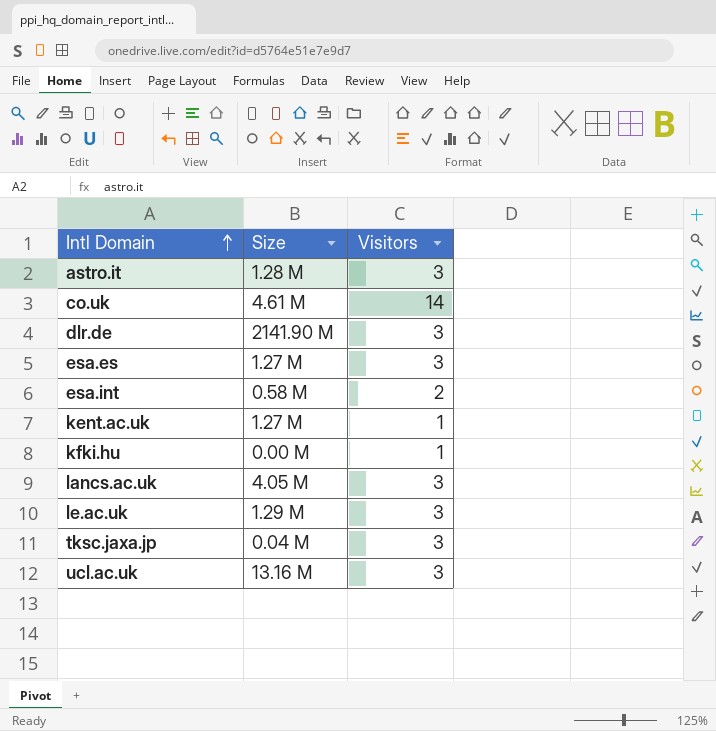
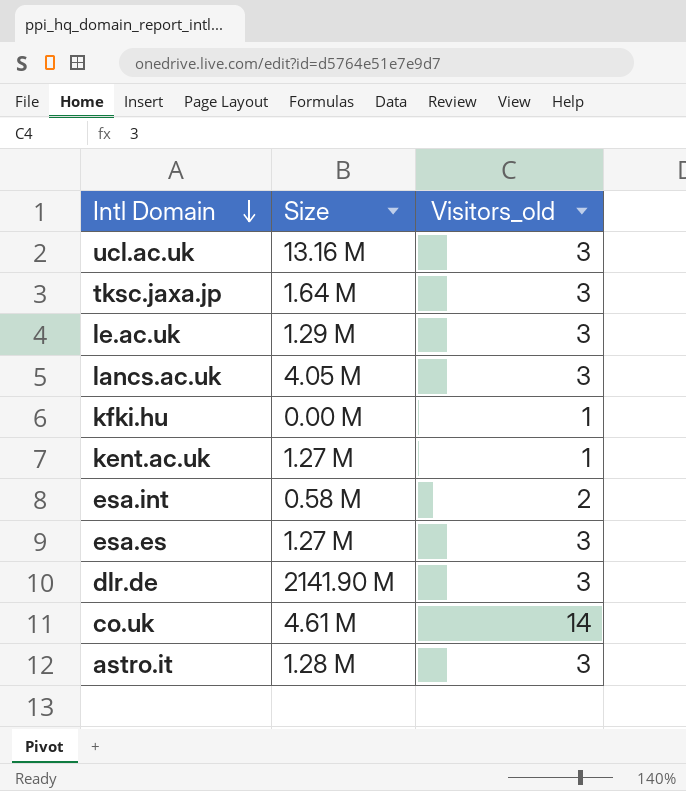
row order: Intl Domain ascending -> Intl Domain descending
column name: Visitors -> Visitors_old
tksc.jaxa.jp | Size: 0.04 M -> 1.64 M

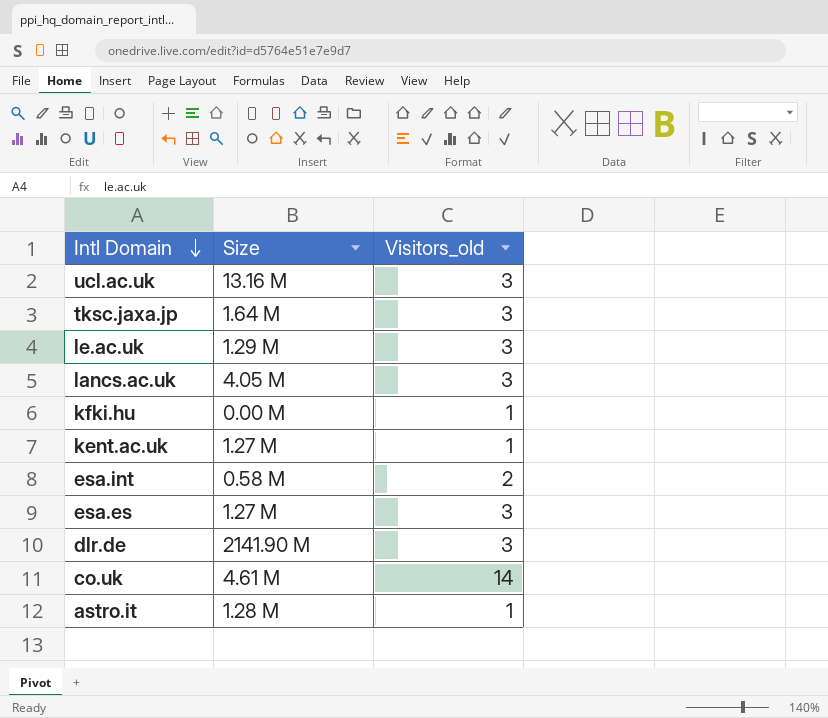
astro.it | Visitors_old: 3 -> 1

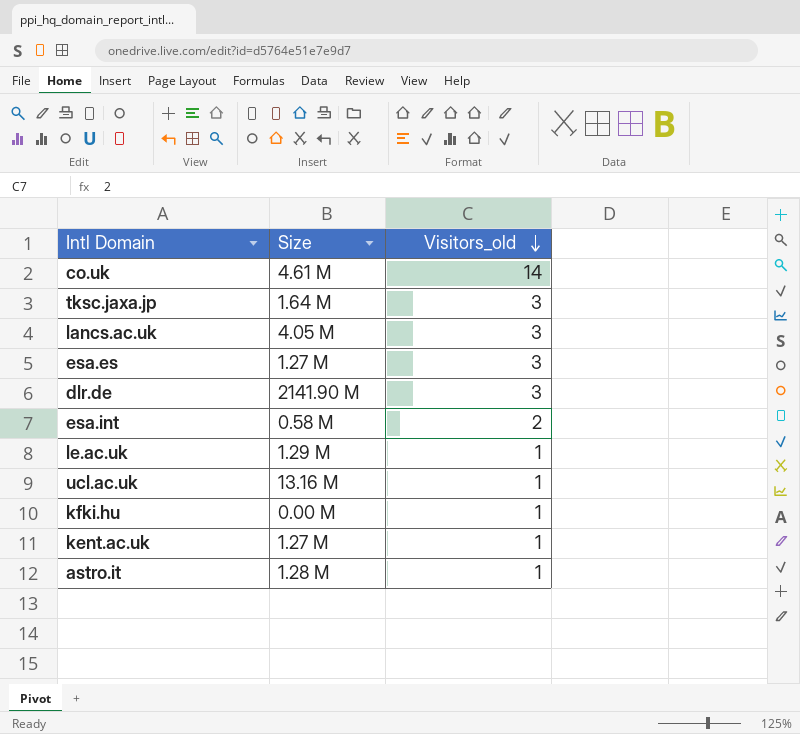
row order: Intl Domain descending -> Visitors_old descending
le.ac.uk | Visitors_old: 3 -> 1
ucl.ac.uk | Visitors_old: 3 -> 1

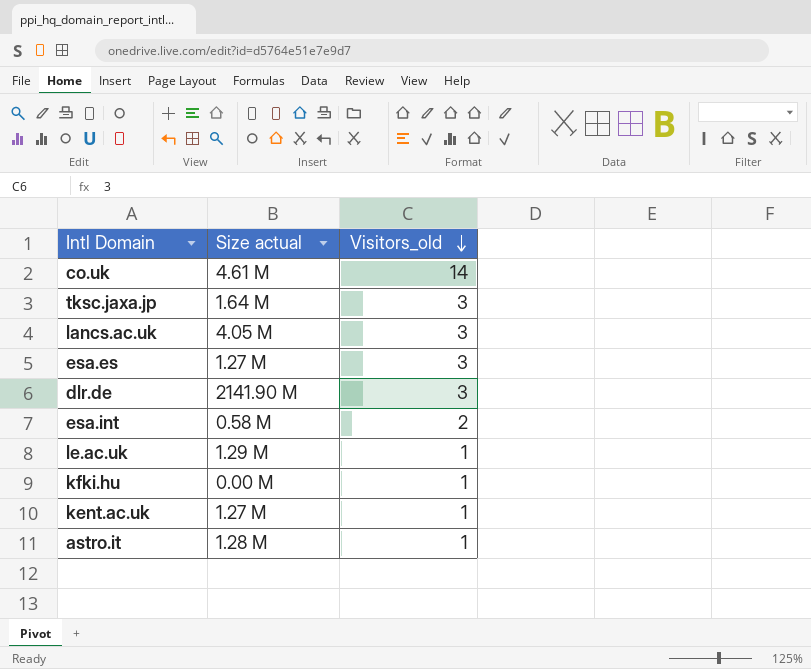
column name: Size -> Size actual
row ucl.ac.uk: 13.16 M | 1 -> none

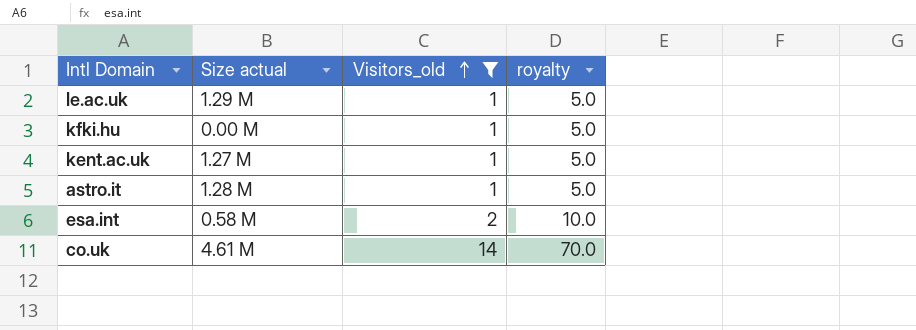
filter: none -> Visitors_old != 3
row order: Visitors_old descending -> Visitors_old ascending
column royalty | formula: none -> [Visitors_old] * 5

